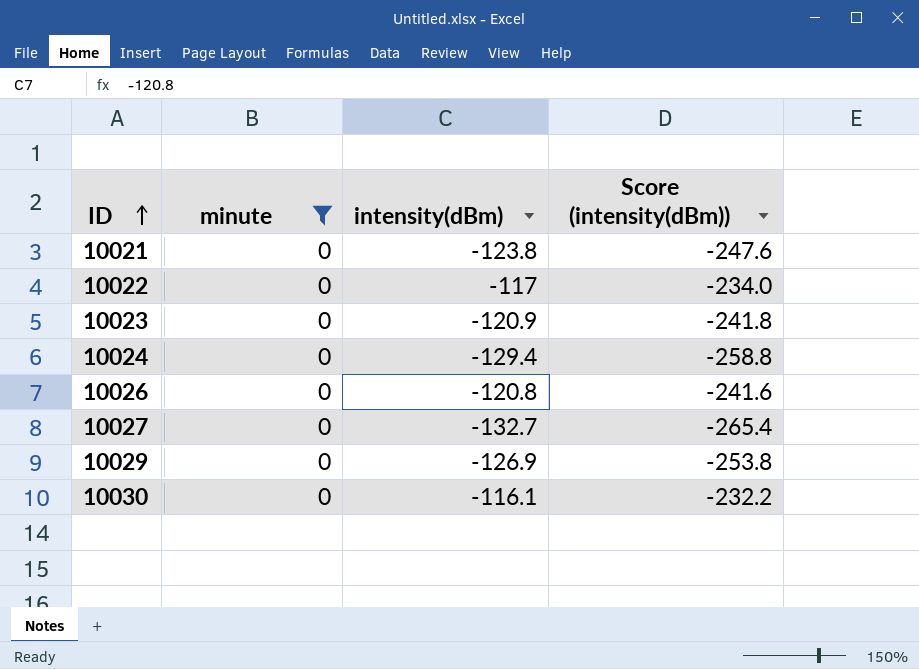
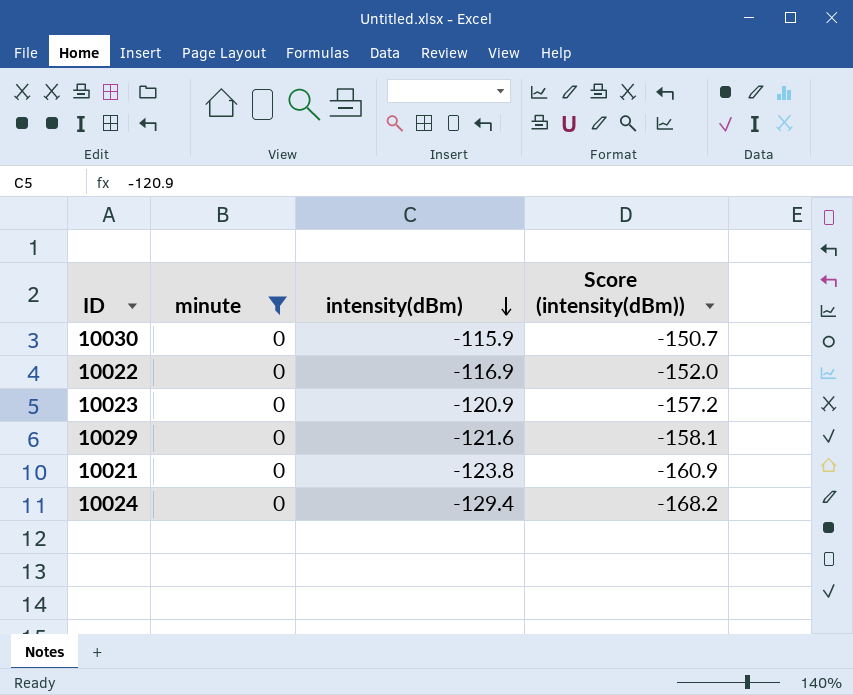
row order: ID ascending -> intensity(dBm) descending
column Score (intensity(dBm)) | formula: [intensity(dBm)] * 2 -> [intensity(dBm)] * 1.3
row 10026: 0 | -120.8 | -241.6 -> none
row 10027: 0 | -132.7 | -265.4 -> none
10030 | intensity(dBm): -116.1 -> -115.9
10022 | intensity(dBm): -117 -> -116.9
10029 | intensity(dBm): -126.9 -> -121.6

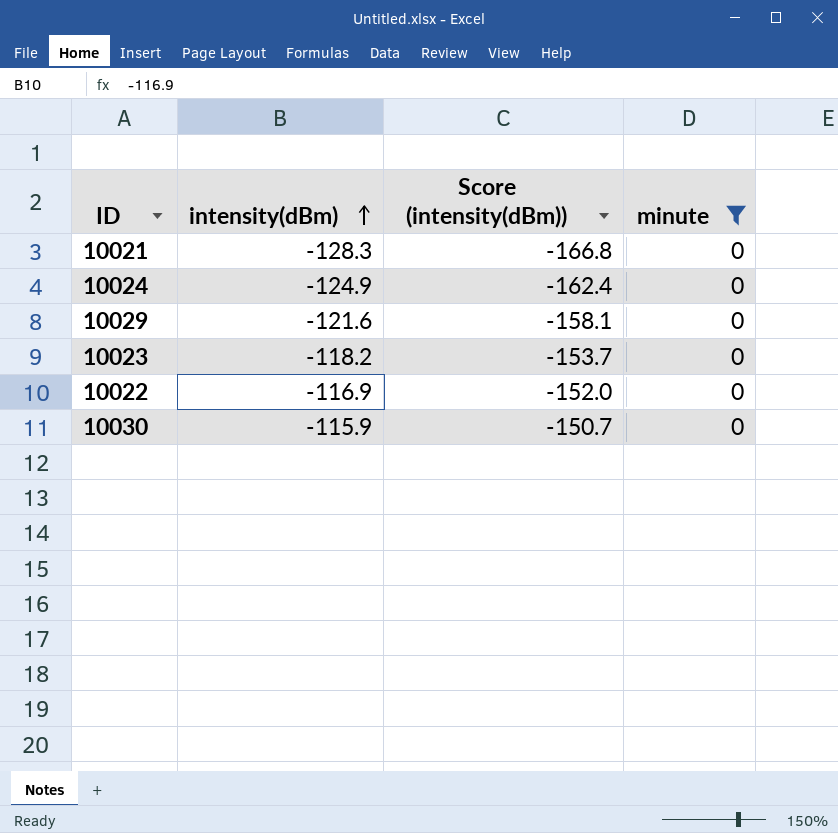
row order: intensity(dBm) descending -> intensity(dBm) ascending
column minute | position: 2 -> 4
10021 | intensity(dBm): -123.8 -> -128.3
10021 | Score (intensity(dBm)): -160.9 -> -166.8
10024 | intensity(dBm): -129.4 -> -124.9
10024 | Score (intensity(dBm)): -168.2 -> -162.4
10023 | intensity(dBm): -120.9 -> -118.2
10023 | Score (intensity(dBm)): -157.2 -> -153.7

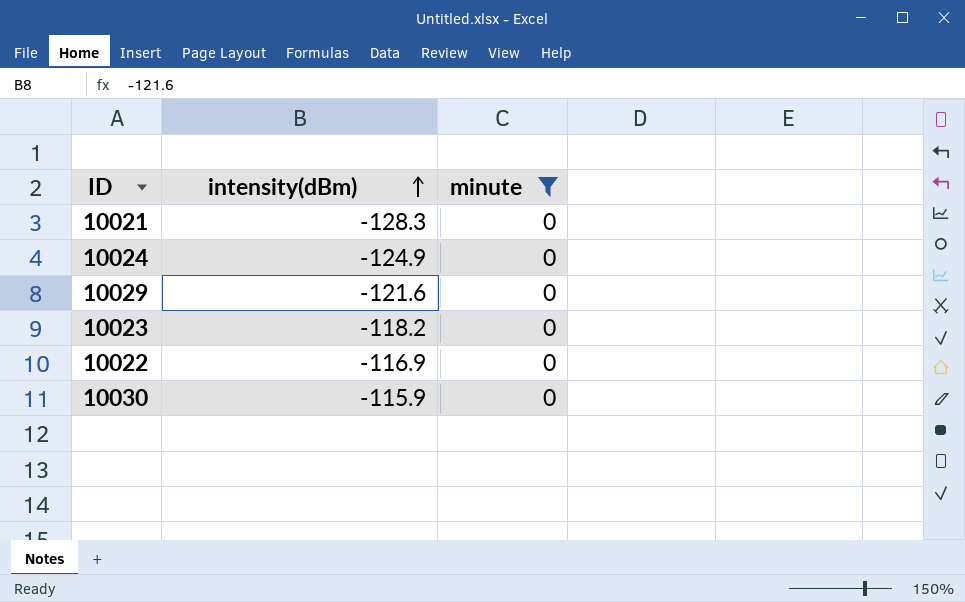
column Score (intensity(dBm)) | formula: [intensity(dBm)] * 1.3 -> none

